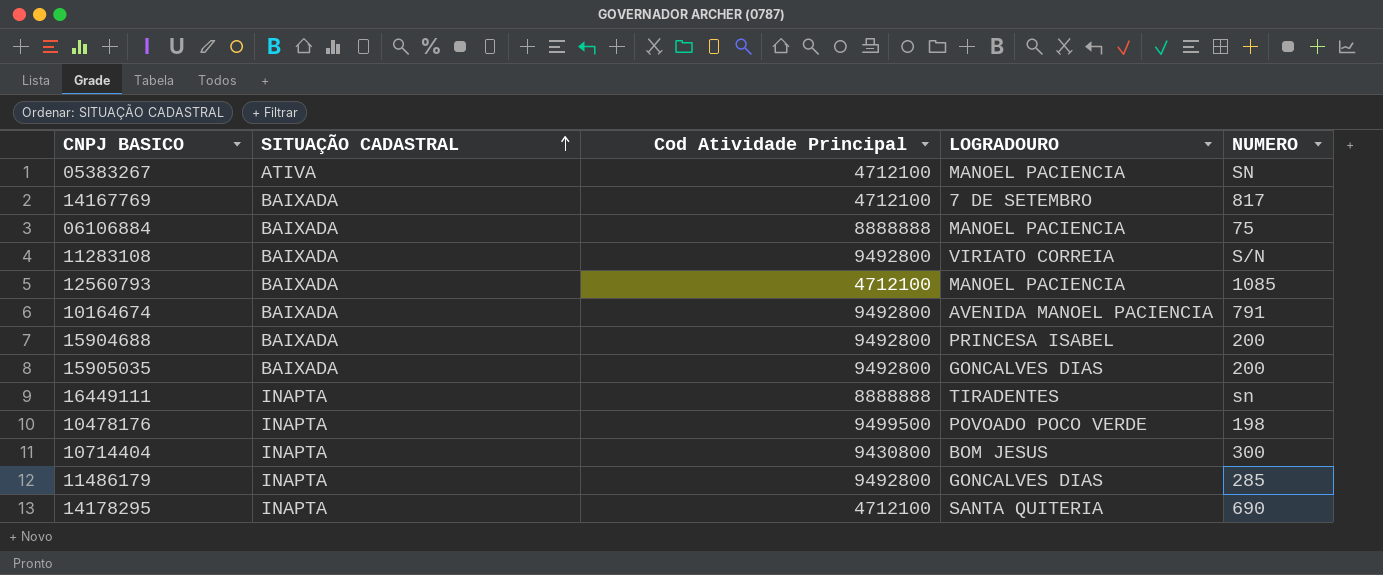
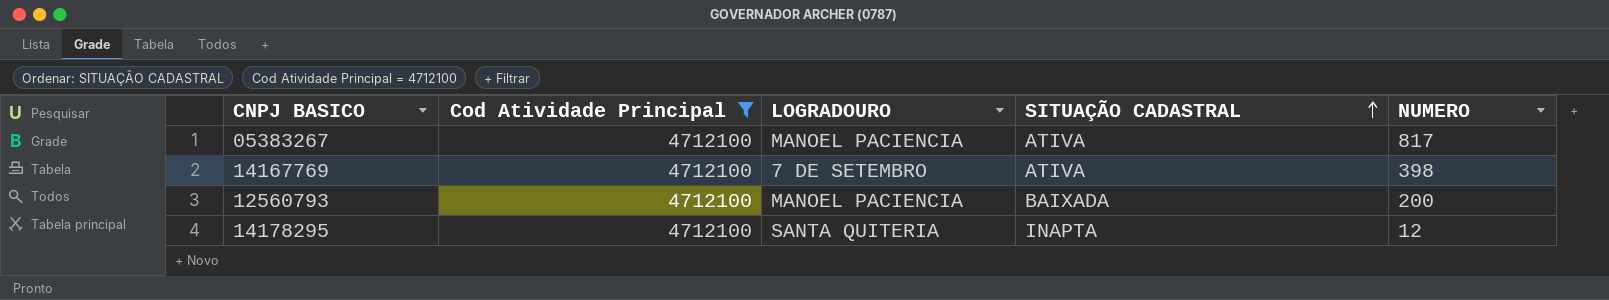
filter: none -> Cod Atividade Principal = 4712100
column SITUAÇÃO CADASTRAL | position: 2 -> 4
05383267 | NUMERO: SN -> 817
14167769 | SITUAÇÃO CADASTRAL: BAIXADA -> ATIVA
14167769 | NUMERO: 817 -> 398
12560793 | NUMERO: 1085 -> 200
14178295 | NUMERO: 690 -> 12

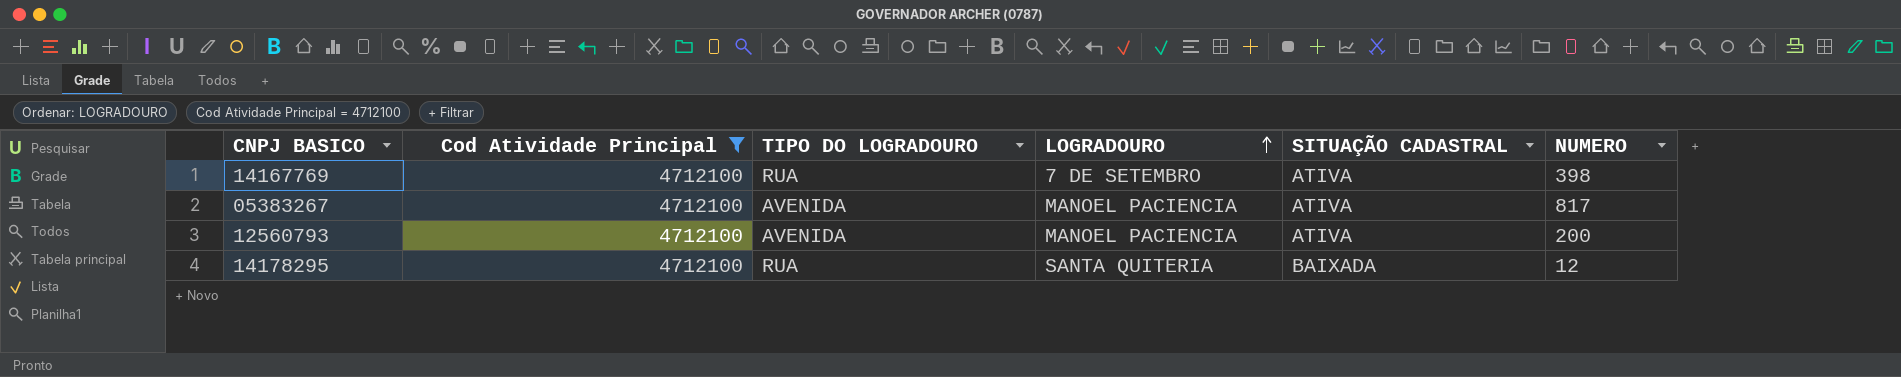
row order: SITUAÇÃO CADASTRAL ascending -> LOGRADOURO ascending
column TIPO DO LOGRADOURO | position: none -> 3
12560793 | SITUAÇÃO CADASTRAL: BAIXADA -> ATIVA
14178295 | SITUAÇÃO CADASTRAL: INAPTA -> BAIXADA

